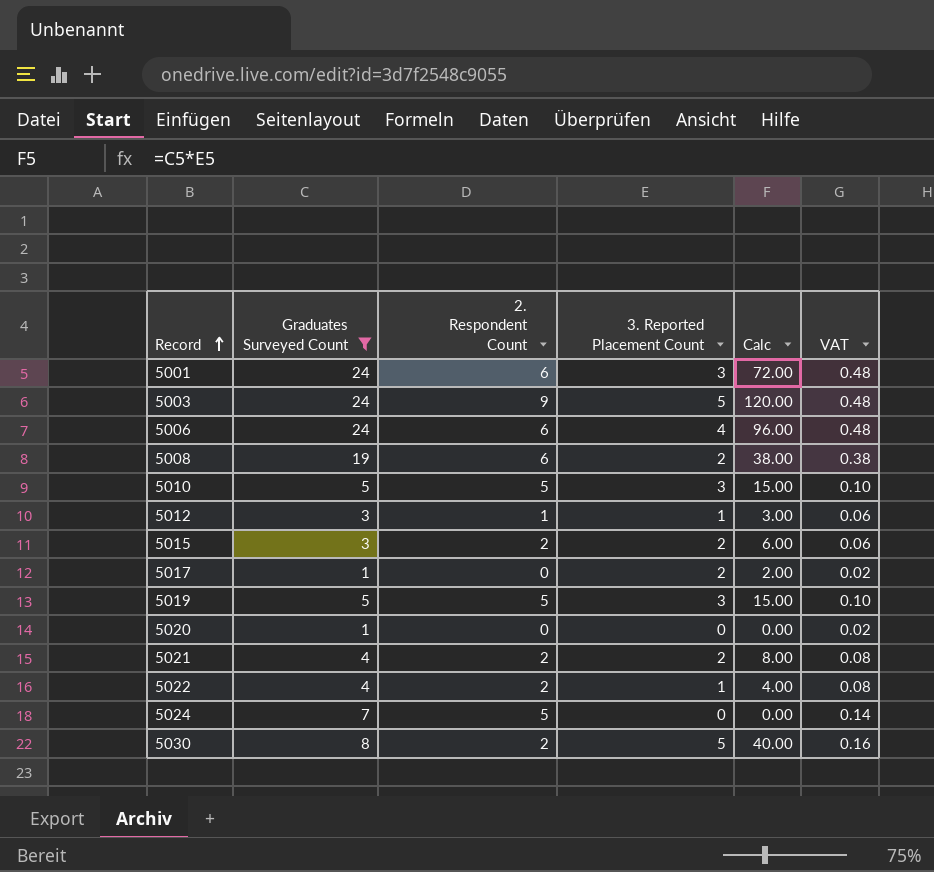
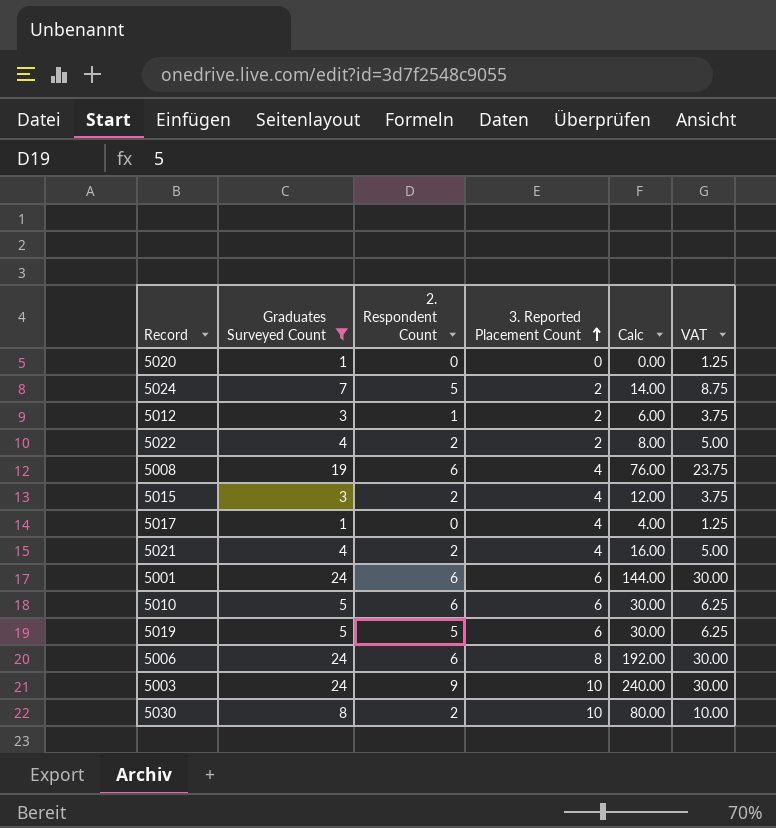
row order: Record ascending -> 3. Reported Placement Count ascending
column VAT | formula: [Graduates Surveyed Count] * 0.02 -> [Graduates Surveyed Count] * 1.25
5024 | 3. Reported Placement Count: 0 -> 2
5024 | Calc: 0.00 -> 14.00
5012 | 3. Reported Placement Count: 1 -> 2
5012 | Calc: 3.00 -> 6.00
5022 | 3. Reported Placement Count: 1 -> 2
5022 | Calc: 4.00 -> 8.00
5008 | 3. Reported Placement Count: 2 -> 4
5008 | Calc: 38.00 -> 76.00
5015 | 3. Reported Placement Count: 2 -> 4
5015 | Calc: 6.00 -> 12.00
5017 | 3. Reported Placement Count: 2 -> 4
5017 | Calc: 2.00 -> 4.00
5021 | 3. Reported Placement Count: 2 -> 4
5021 | Calc: 8.00 -> 16.00
5001 | 3. Reported Placement Count: 3 -> 6
5001 | Calc: 72.00 -> 144.00
5010 | 2. Respondent Count: 5 -> 6
5010 | 3. Reported Placement Count: 3 -> 6
5010 | Calc: 15.00 -> 30.00
5019 | 3. Reported Placement Count: 3 -> 6
5019 | Calc: 15.00 -> 30.00
5006 | 3. Reported Placement Count: 4 -> 8
5006 | Calc: 96.00 -> 192.00
5003 | 3. Reported Placement Count: 5 -> 10
5003 | Calc: 120.00 -> 240.00
5030 | 3. Reported Placement Count: 5 -> 10
5030 | Calc: 40.00 -> 80.00

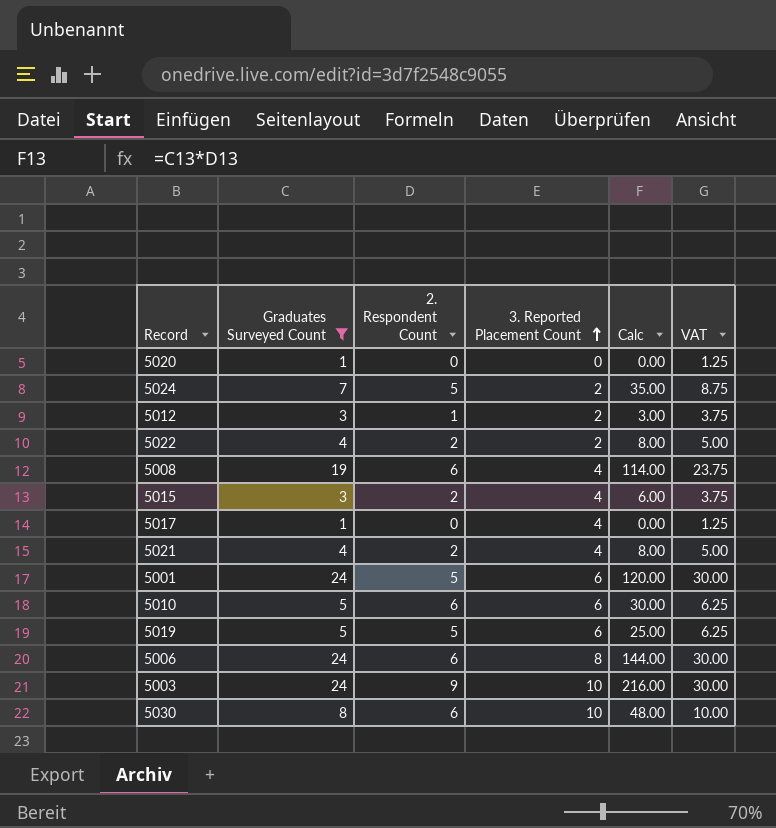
column Calc | formula: [Graduates Surveyed Count] * [3. Reported Placement Count] -> [Graduates Surveyed Count] * [2. Respondent Count]
5001 | 2. Respondent Count: 6 -> 5
5030 | 2. Respondent Count: 2 -> 6

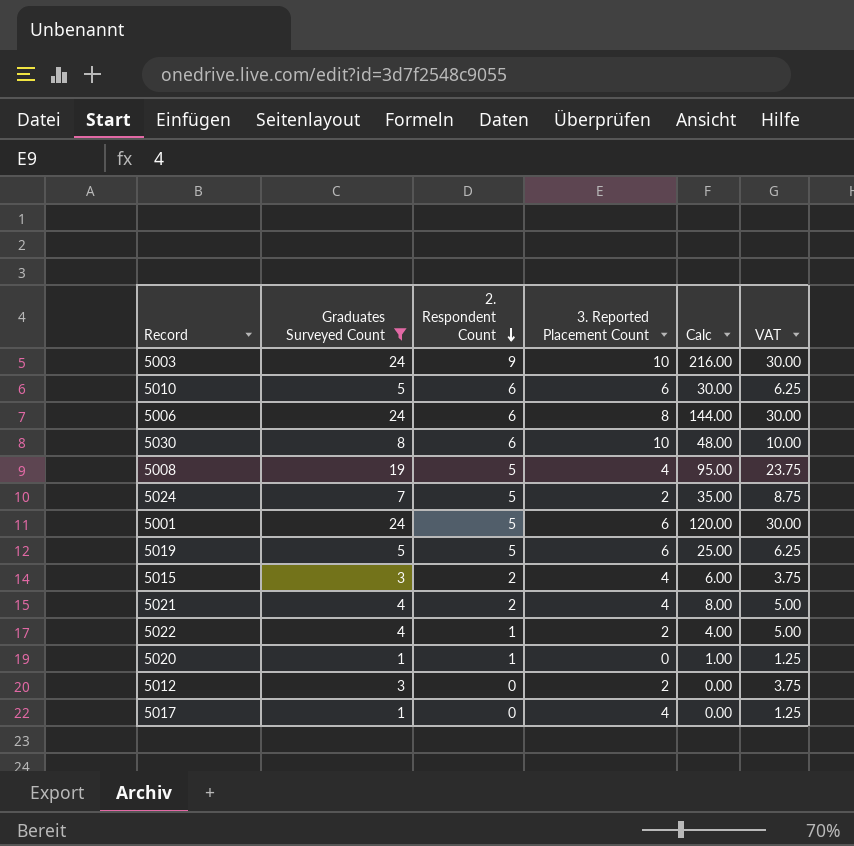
row order: 3. Reported Placement Count ascending -> 2. Respondent Count descending
5008 | 2. Respondent Count: 6 -> 5
5008 | Calc: 114.00 -> 95.00
5022 | 2. Respondent Count: 2 -> 1
5022 | Calc: 8.00 -> 4.00
5020 | 2. Respondent Count: 0 -> 1
5020 | Calc: 0.00 -> 1.00
5012 | 2. Respondent Count: 1 -> 0
5012 | Calc: 3.00 -> 0.00

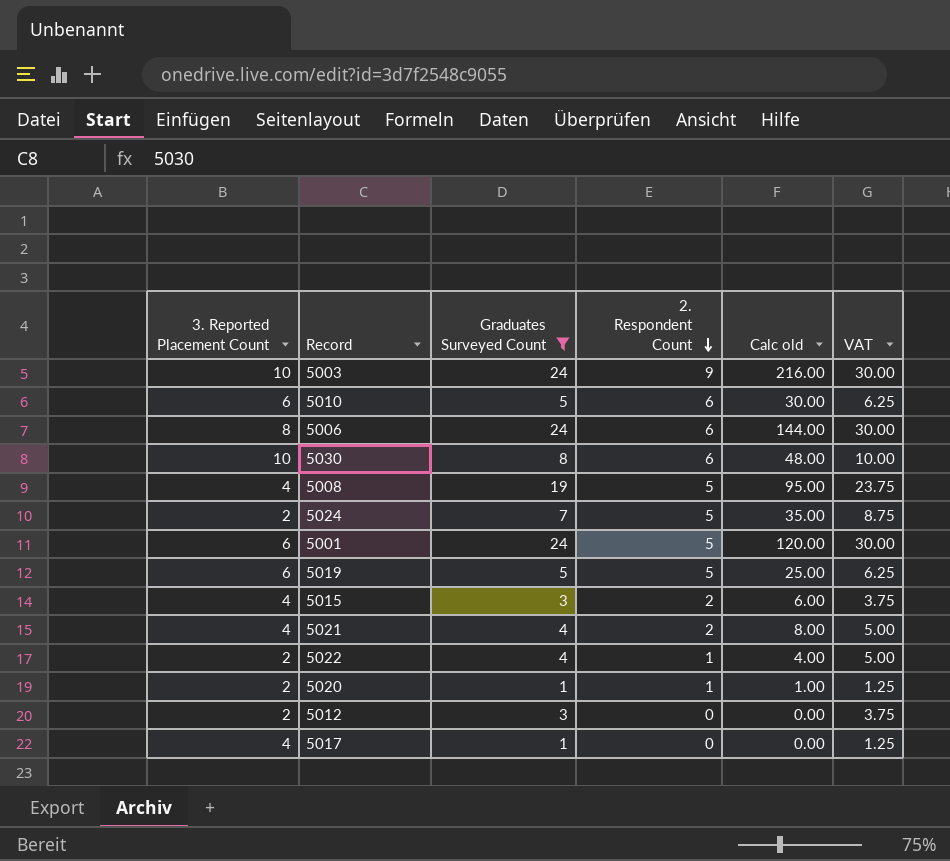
column 3. Reported Placement Count | position: 4 -> 1
column name: Calc -> Calc old
5020 | 3. Reported Placement Count: 0 -> 2

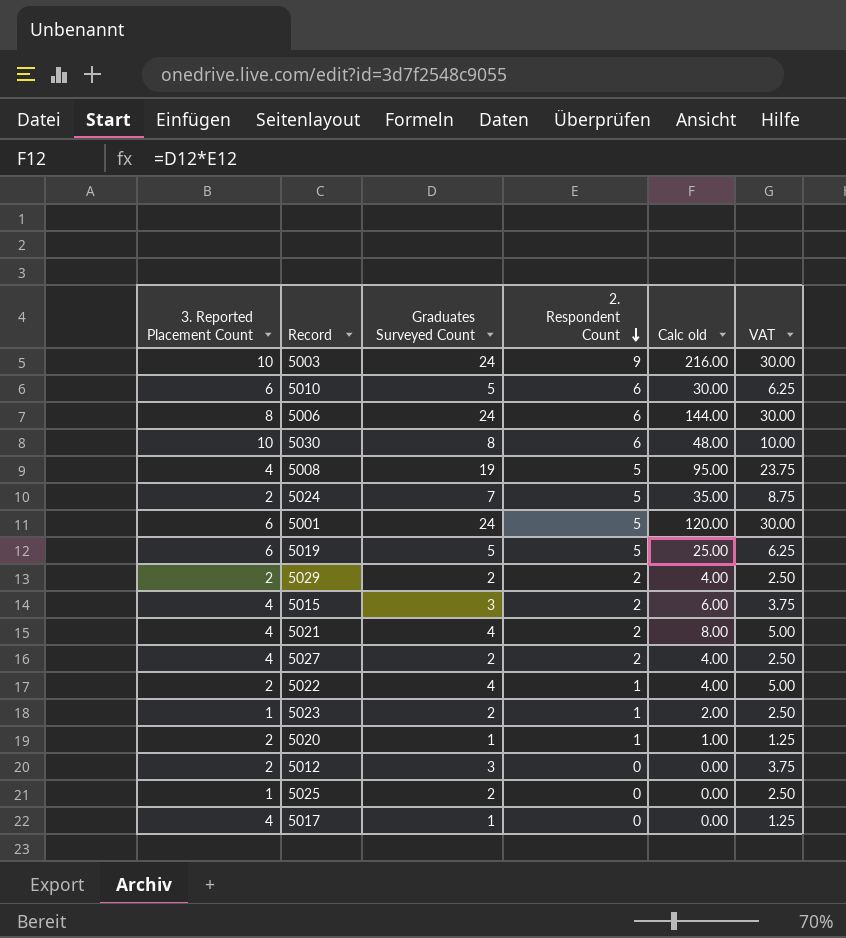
filter: Graduates Surveyed Count != 2 -> none

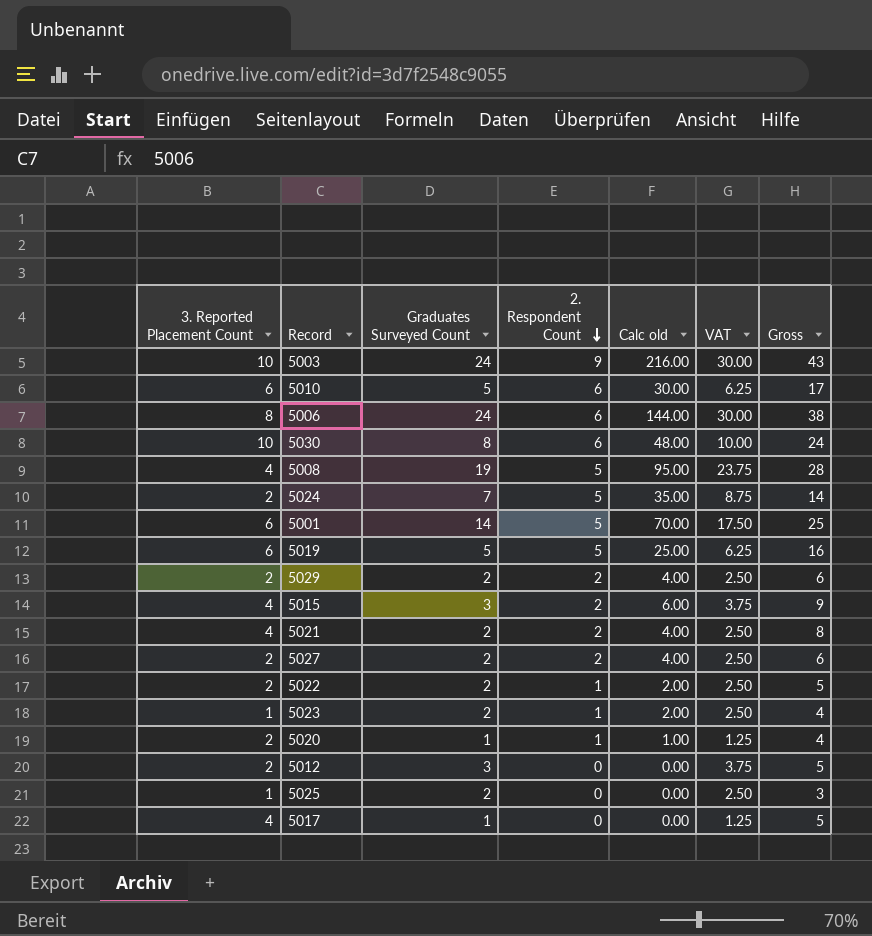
column Gross | formula: none -> [3. Reported Placement Count] + [Graduates Surveyed Count] + [2. Respondent Count]
5001 | Graduates Surveyed Count: 24 -> 14
5001 | Calc old: 120.00 -> 70.00
5001 | VAT: 30.00 -> 17.50
5021 | Graduates Surveyed Count: 4 -> 2
5021 | Calc old: 8.00 -> 4.00
5021 | VAT: 5.00 -> 2.50
5027 | 3. Reported Placement Count: 4 -> 2
5022 | Graduates Surveyed Count: 4 -> 2
5022 | Calc old: 4.00 -> 2.00
5022 | VAT: 5.00 -> 2.50

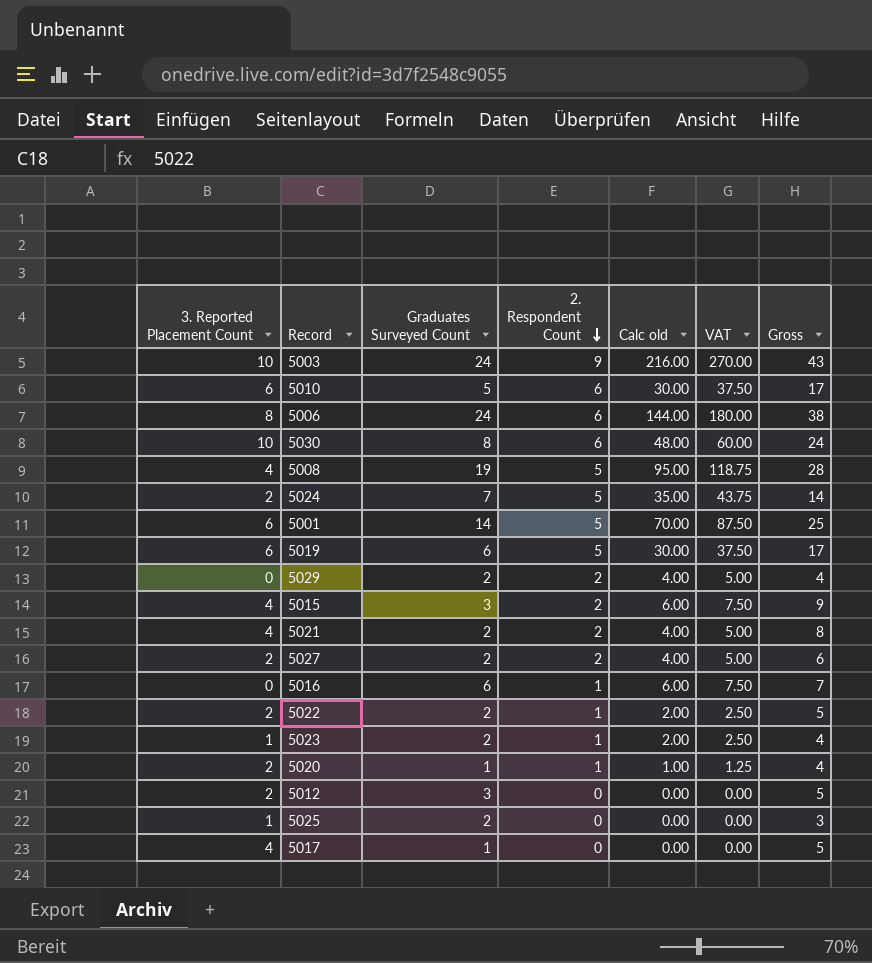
column VAT | formula: [Graduates Surveyed Count] * 1.25 -> [Calc old] * 1.25
5019 | Graduates Surveyed Count: 5 -> 6
5019 | Calc old: 25.00 -> 30.00
5019 | Gross: 16 -> 17
5029 | 3. Reported Placement Count: 2 -> 0
5029 | Gross: 6 -> 4
row 5016: none -> 0 | 6 | 1 | 6.00 | 7.50 | 7

